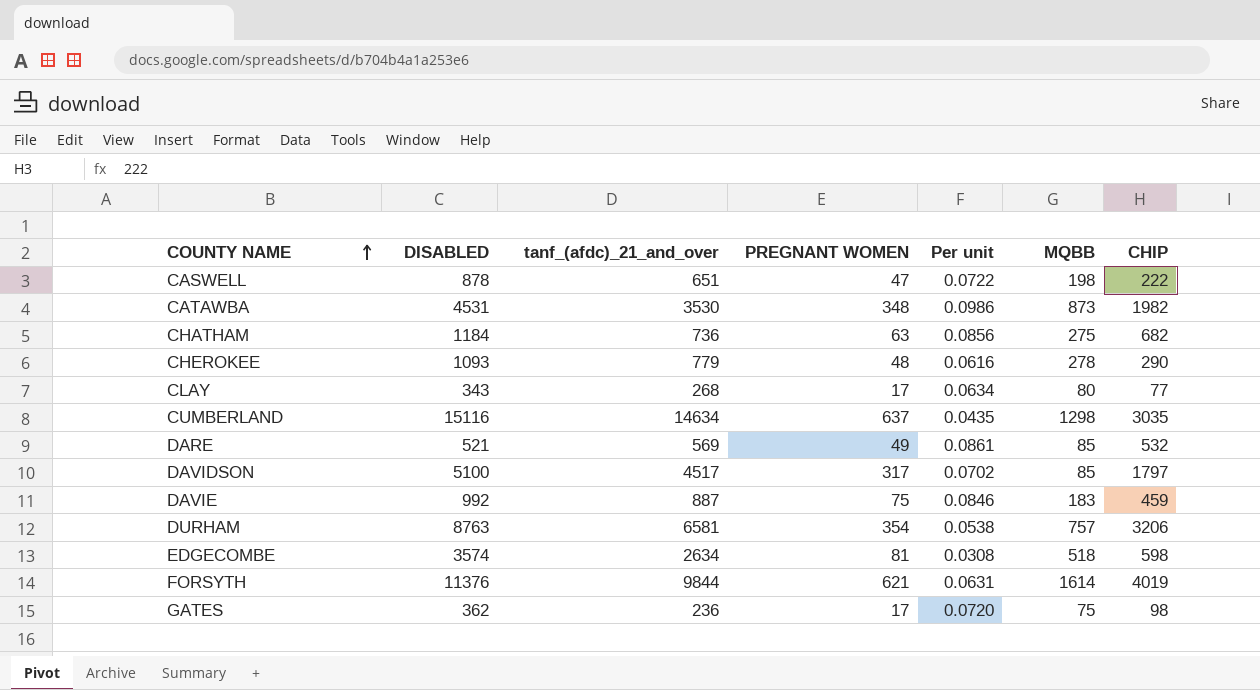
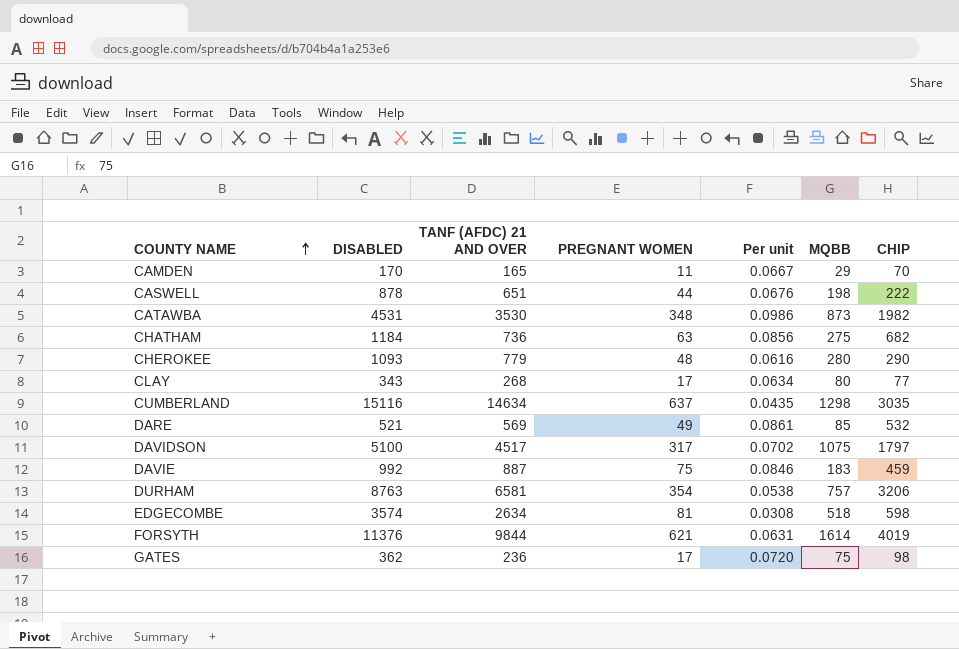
column name: tanf_(afdc)_21_and_over -> TANF (AFDC) 21 AND OVER
row CAMDEN: none -> 170 | 165 | 11 | 0.0667 | 29 | 70
CASWELL | PREGNANT WOMEN: 47 -> 44
CASWELL | Per unit: 0.0722 -> 0.0676
CHEROKEE | MQBB: 278 -> 280
DAVIDSON | MQBB: 85 -> 1075

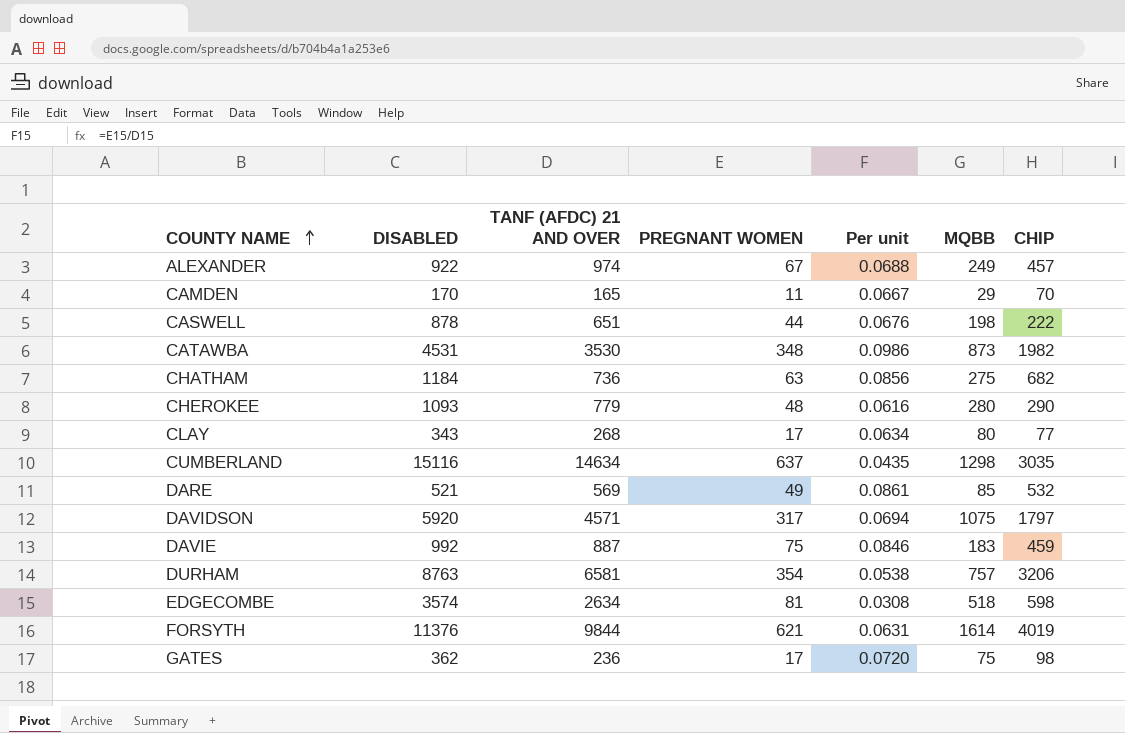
row ALEXANDER: none -> 922 | 974 | 67 | 0.0688 | 249 | 457
DAVIDSON | DISABLED: 5100 -> 5920
DAVIDSON | TANF (AFDC) 21 AND OVER: 4517 -> 4571
DAVIDSON | Per unit: 0.0702 -> 0.0694

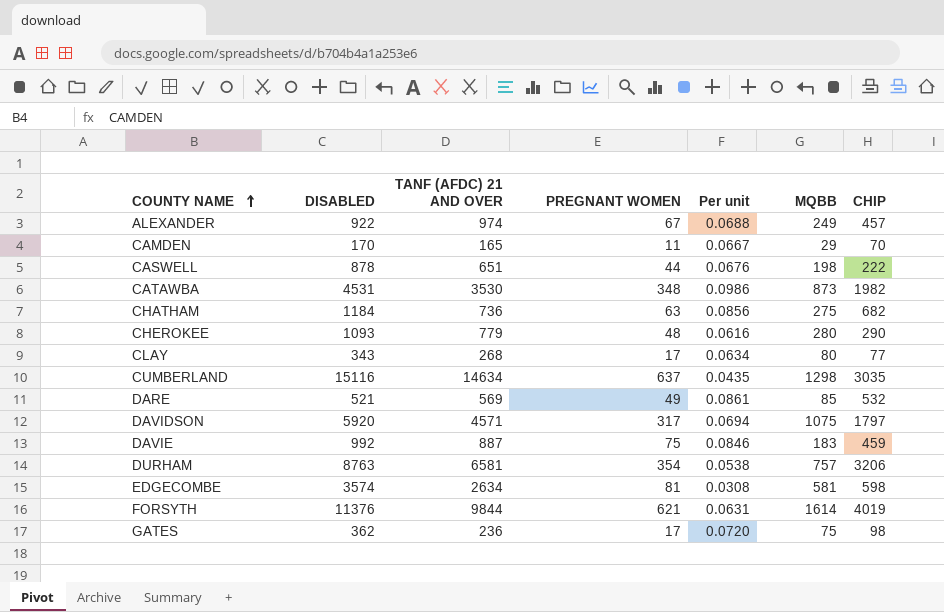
EDGECOMBE | MQBB: 518 -> 581

